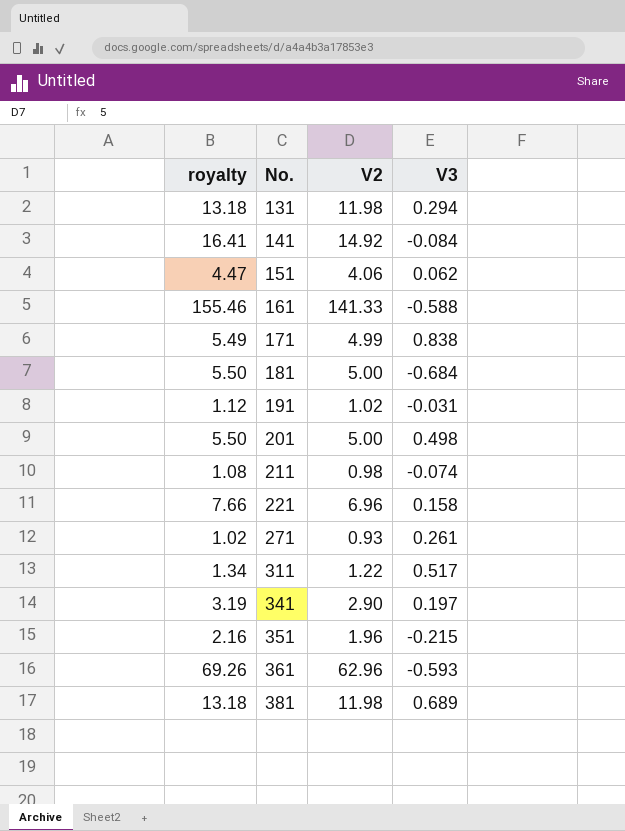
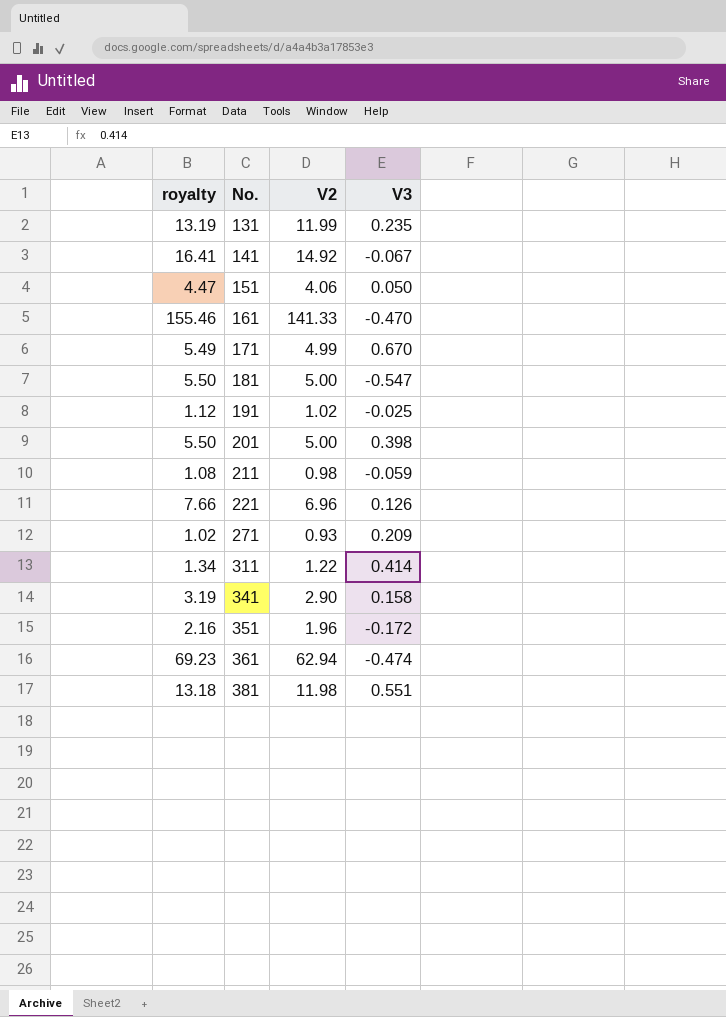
131 | royalty: 13.18 -> 13.19
131 | V2: 11.98 -> 11.99
131 | V3: 0.294 -> 0.235
141 | V3: -0.084 -> -0.067
151 | V3: 0.062 -> 0.050
161 | V3: -0.588 -> -0.470
171 | V3: 0.838 -> 0.670
181 | V3: -0.684 -> -0.547
191 | V3: -0.031 -> -0.025
201 | V3: 0.498 -> 0.398
211 | V3: -0.074 -> -0.059
221 | V3: 0.158 -> 0.126
271 | V3: 0.261 -> 0.209
311 | V3: 0.517 -> 0.414
341 | V3: 0.197 -> 0.158
351 | V3: -0.215 -> -0.172
361 | royalty: 69.26 -> 69.23
361 | V2: 62.96 -> 62.94
361 | V3: -0.593 -> -0.474
381 | V3: 0.689 -> 0.551

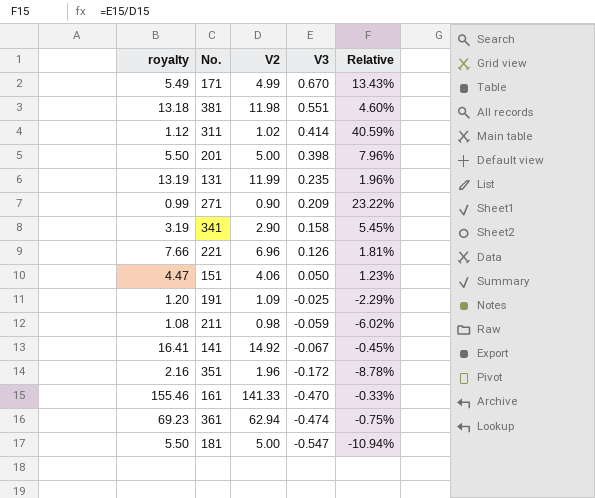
row order: No. ascending -> V3 descending
column Relative | formula: none -> [V3] / [V2]
311 | royalty: 1.34 -> 1.12
311 | V2: 1.22 -> 1.02
271 | royalty: 1.02 -> 0.99
271 | V2: 0.93 -> 0.90
191 | royalty: 1.12 -> 1.20
191 | V2: 1.02 -> 1.09

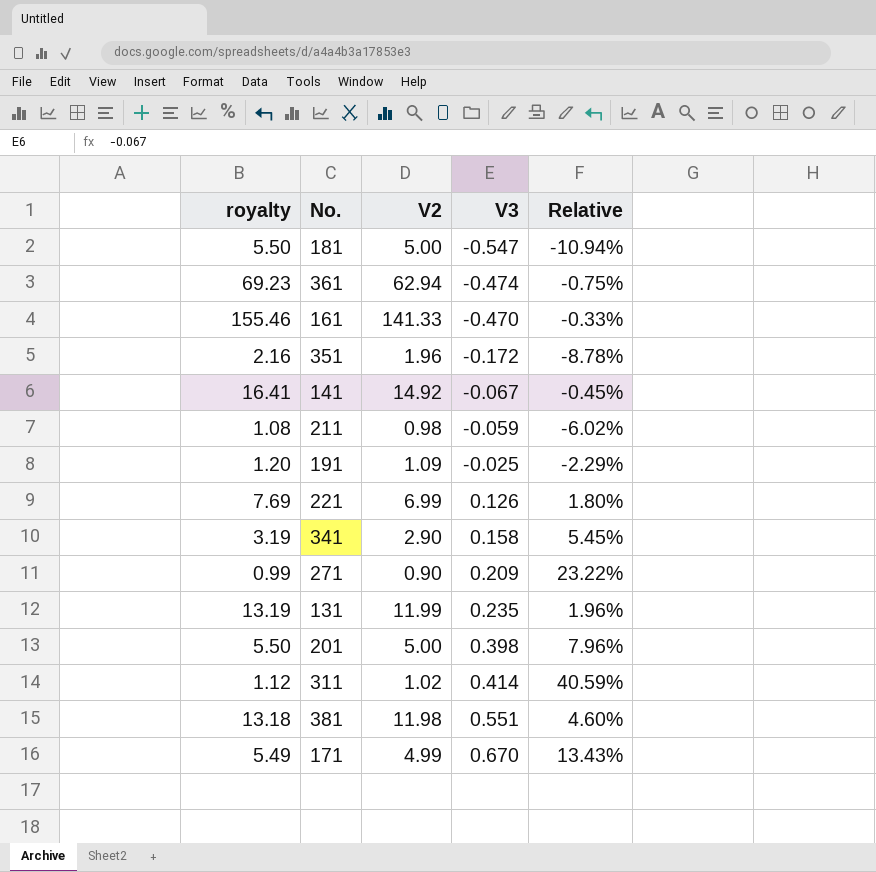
row order: V3 descending -> V3 ascending
row 151: 4.47 | 4.06 | 0.050 | 1.23% -> none
221 | royalty: 7.66 -> 7.69
221 | V2: 6.96 -> 6.99
221 | Relative: 1.81% -> 1.80%

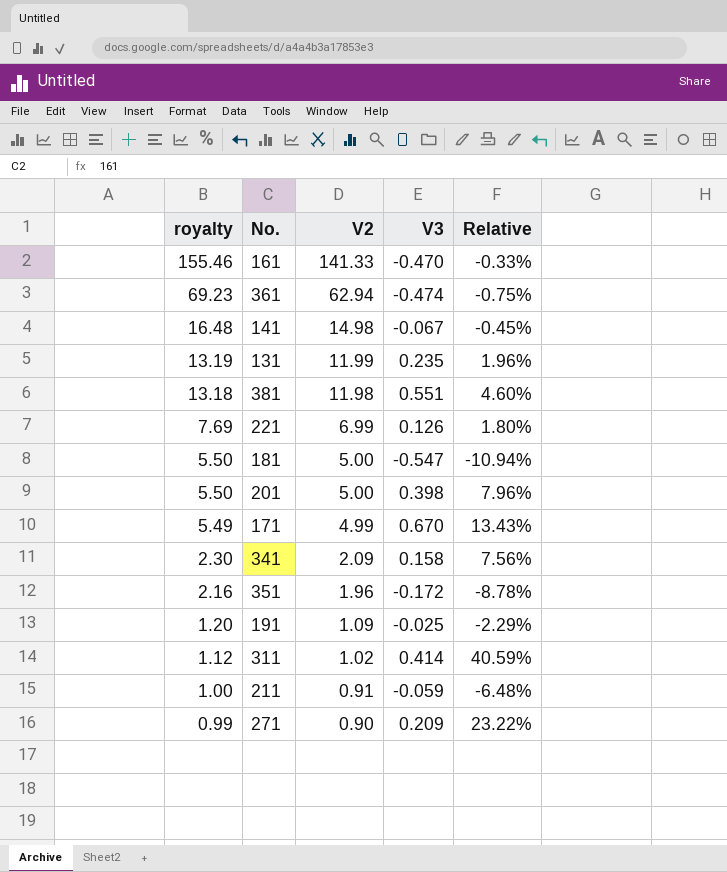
row order: V3 ascending -> royalty descending
141 | royalty: 16.41 -> 16.48
141 | V2: 14.92 -> 14.98
341 | royalty: 3.19 -> 2.30
341 | V2: 2.90 -> 2.09
341 | Relative: 5.45% -> 7.56%
211 | royalty: 1.08 -> 1.00
211 | V2: 0.98 -> 0.91
211 | Relative: -6.02% -> -6.48%

